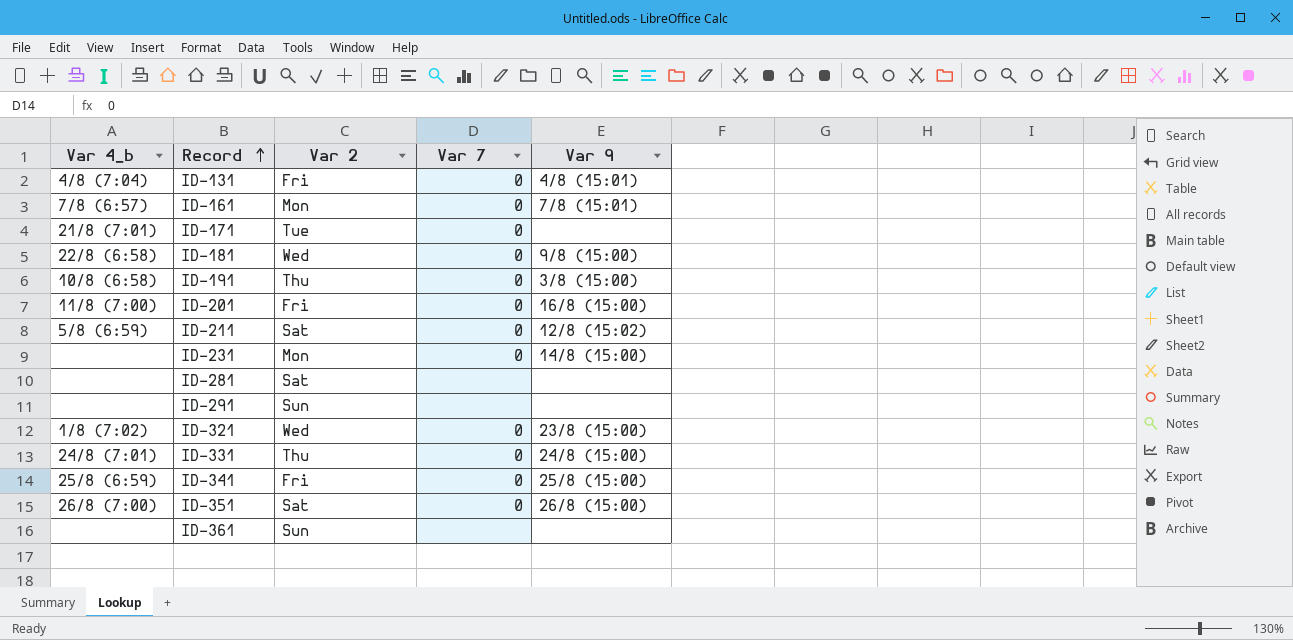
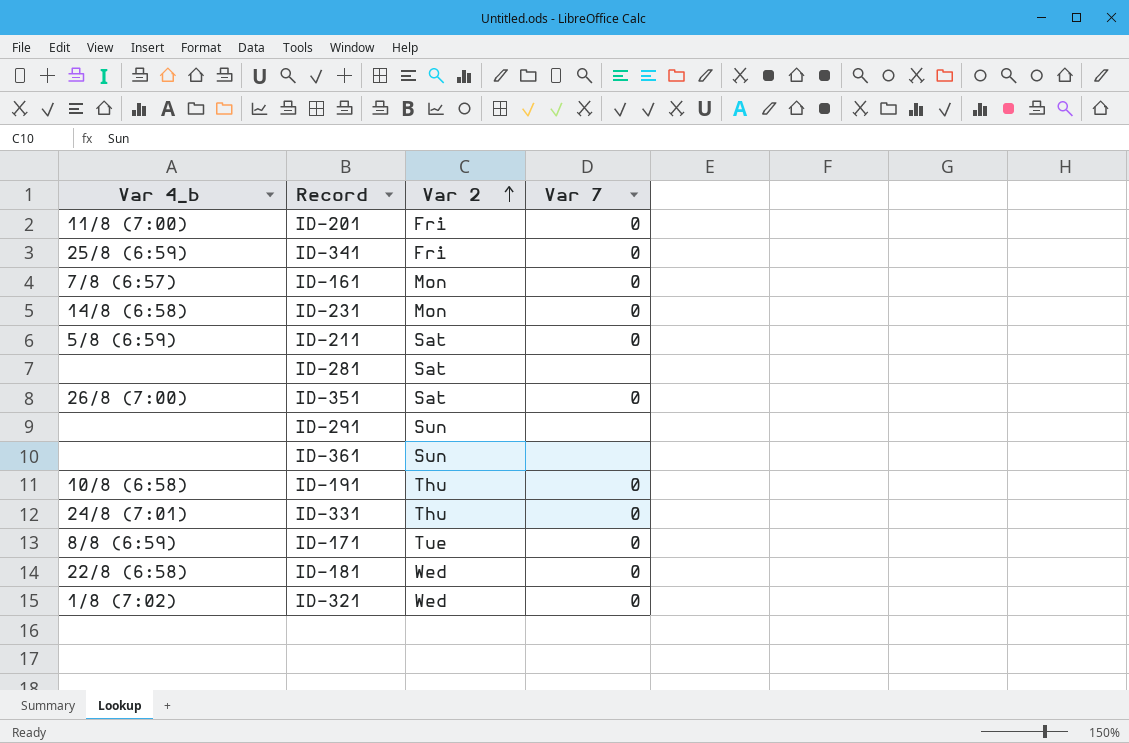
row order: Record ascending -> Var 2 ascending
column Var 9 | position: 5 -> none
row ID-131: 4/8 (7:04) | Fri | 0 | 4/8 (15:01) -> none
ID-231 | Var 4_b: none -> 14/8 (6:58)
ID-171 | Var 4_b: 21/8 (7:01) -> 8/8 (6:59)

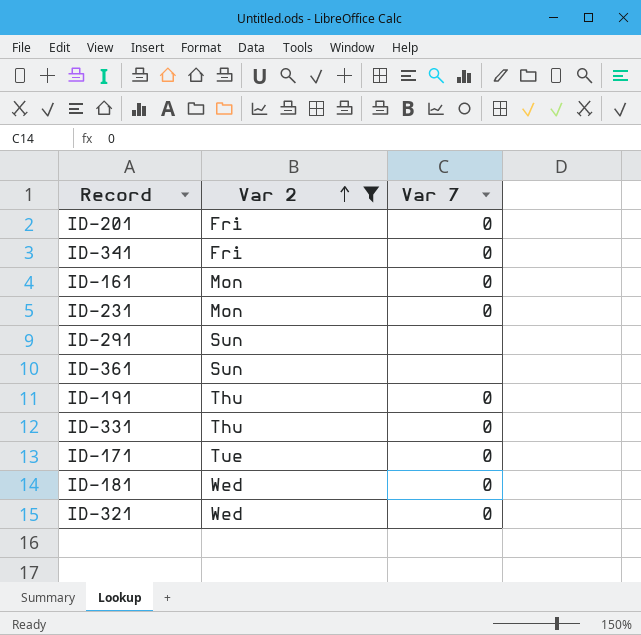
filter: none -> Var 2 != Sat
column Var 4_b | position: 1 -> none

